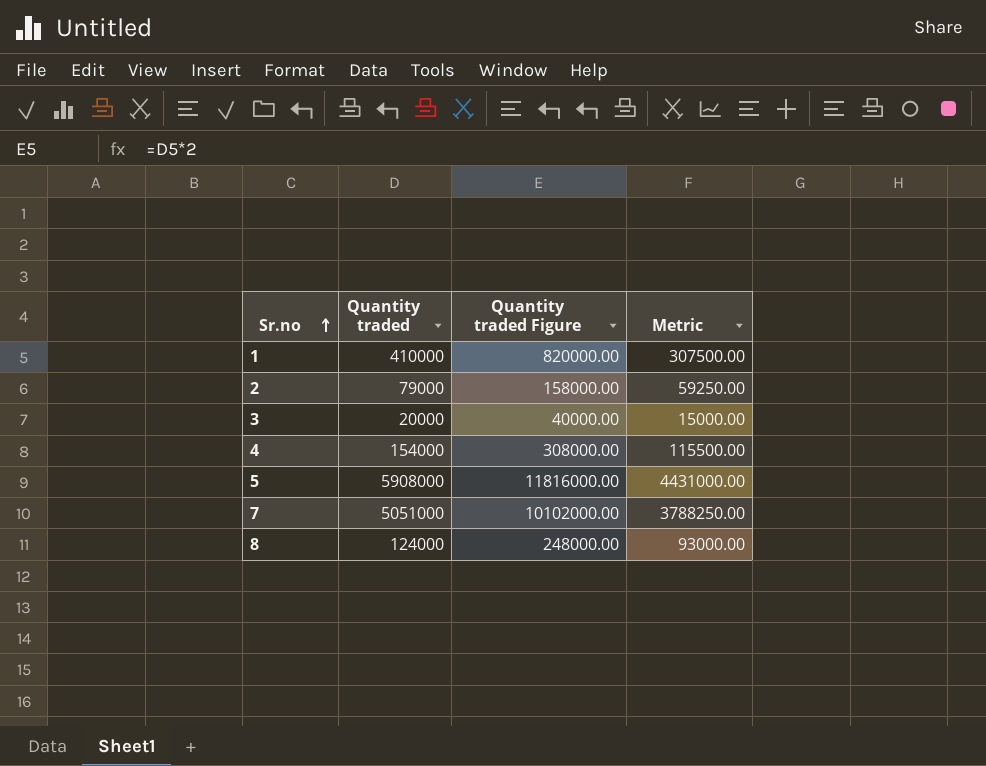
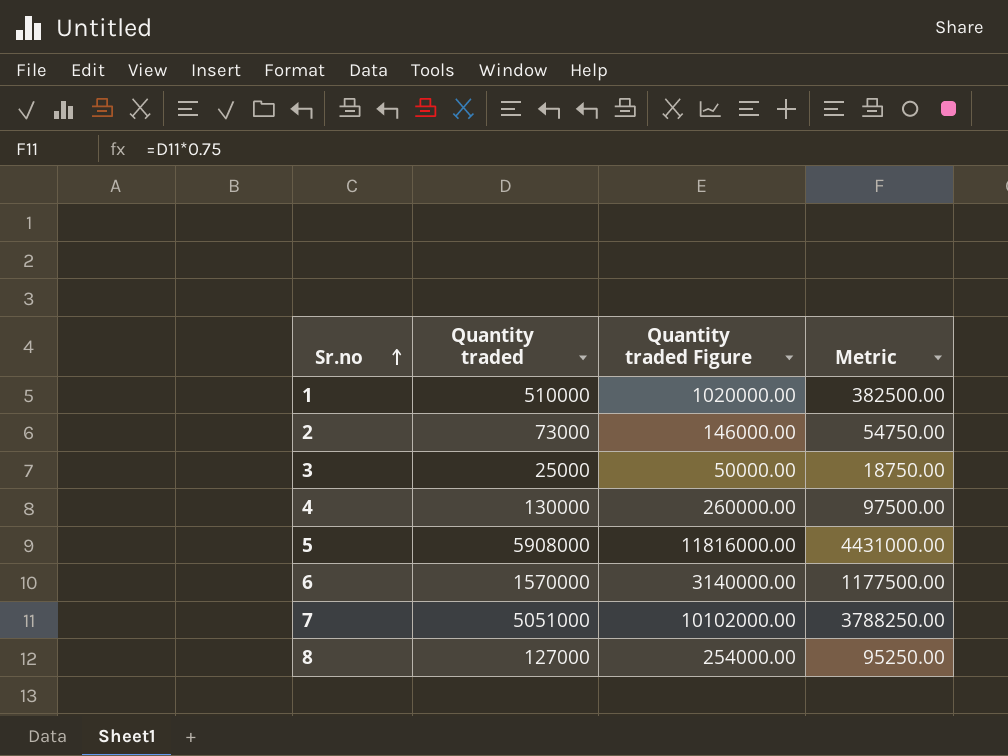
1 | Quantity traded: 410000 -> 510000
1 | Quantity traded Figure: 820000.00 -> 1020000.00
1 | Metric: 307500.00 -> 382500.00
2 | Quantity traded: 79000 -> 73000
2 | Quantity traded Figure: 158000.00 -> 146000.00
2 | Metric: 59250.00 -> 54750.00
3 | Quantity traded: 20000 -> 25000
3 | Quantity traded Figure: 40000.00 -> 50000.00
3 | Metric: 15000.00 -> 18750.00
4 | Quantity traded: 154000 -> 130000
4 | Quantity traded Figure: 308000.00 -> 260000.00
4 | Metric: 115500.00 -> 97500.00
row 6: none -> 1570000 | 3140000.00 | 1177500.00
8 | Quantity traded: 124000 -> 127000
8 | Quantity traded Figure: 248000.00 -> 254000.00
8 | Metric: 93000.00 -> 95250.00

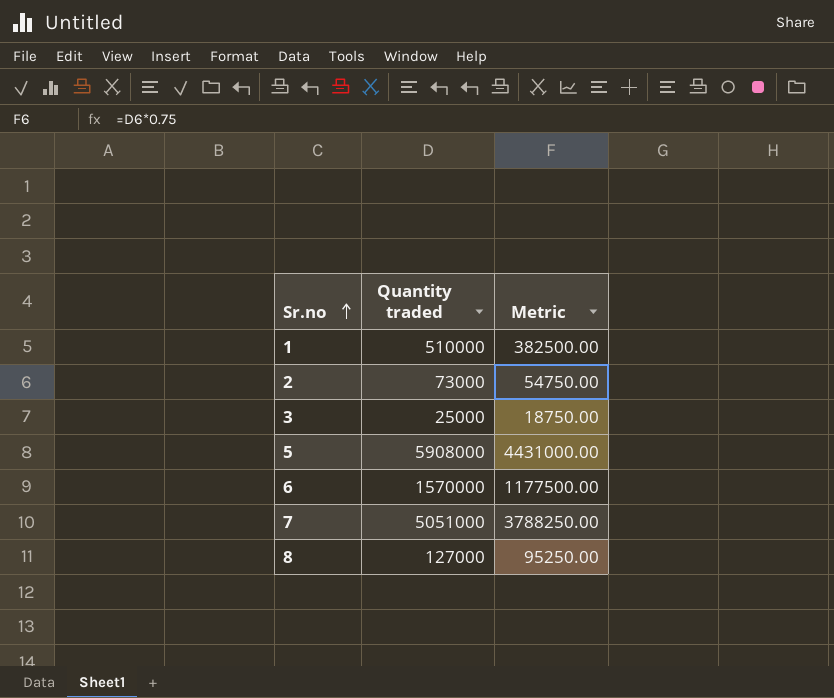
column Quantity traded Figure | formula: [Quantity traded] * 2 -> none
row 4: 130000 | 260000.00 | 97500.00 -> none

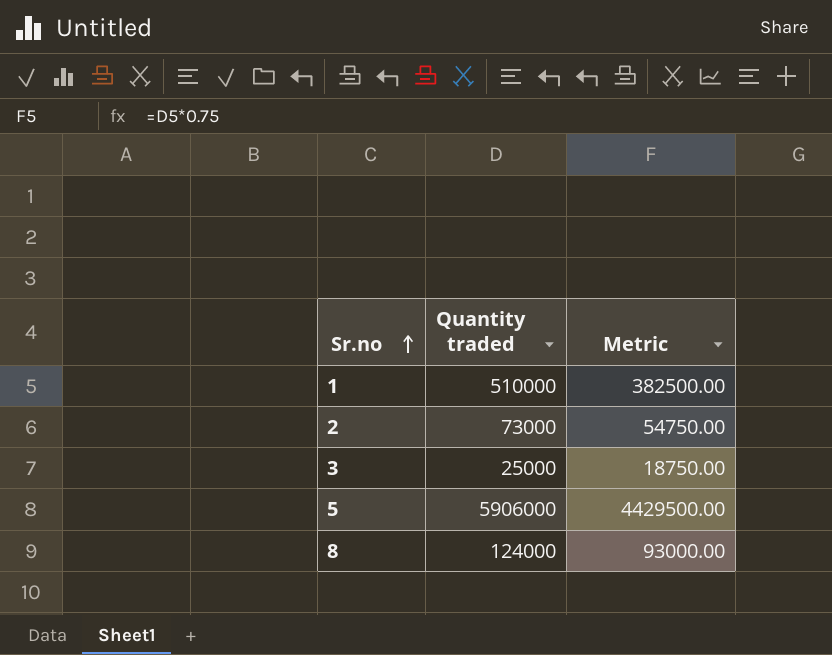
row 6: 1570000 | 1177500.00 -> none
row 7: 5051000 | 3788250.00 -> none
5 | Quantity traded: 5908000 -> 5906000
5 | Metric: 4431000.00 -> 4429500.00
8 | Quantity traded: 127000 -> 124000
8 | Metric: 95250.00 -> 93000.00

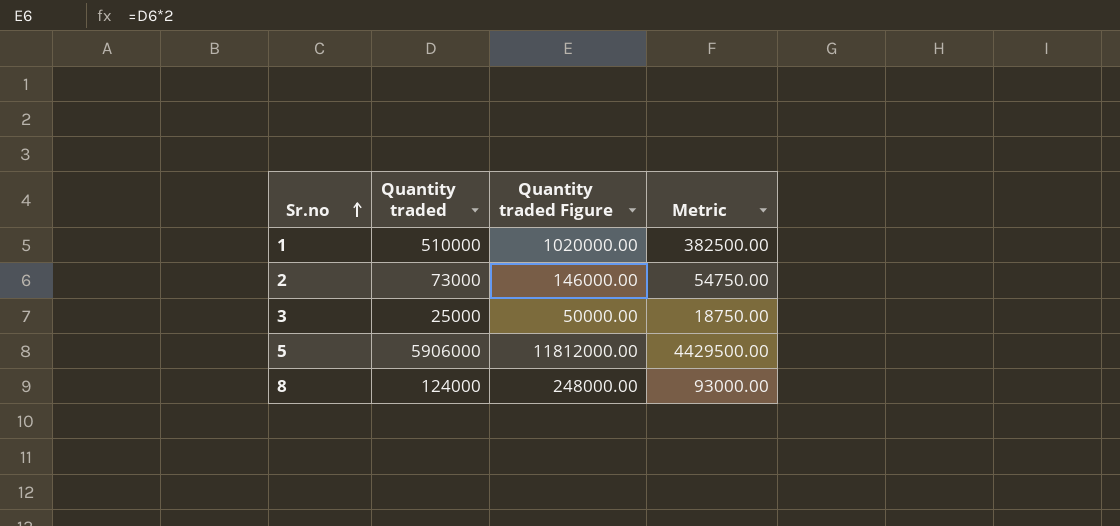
column Quantity traded Figure | formula: none -> [Quantity traded] * 2

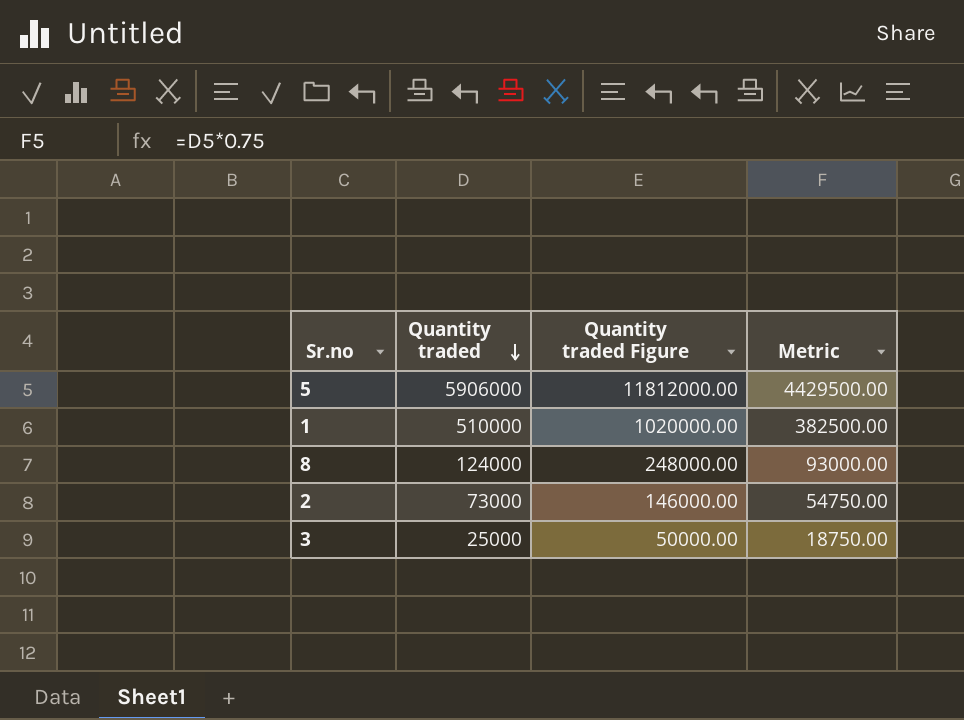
row order: Sr.no ascending -> Quantity traded descending

